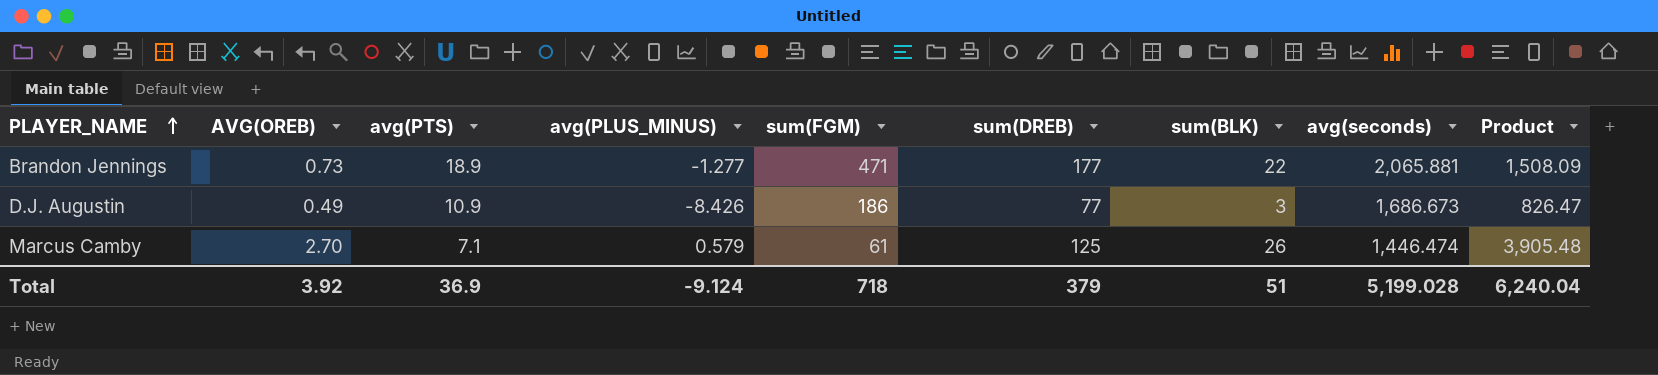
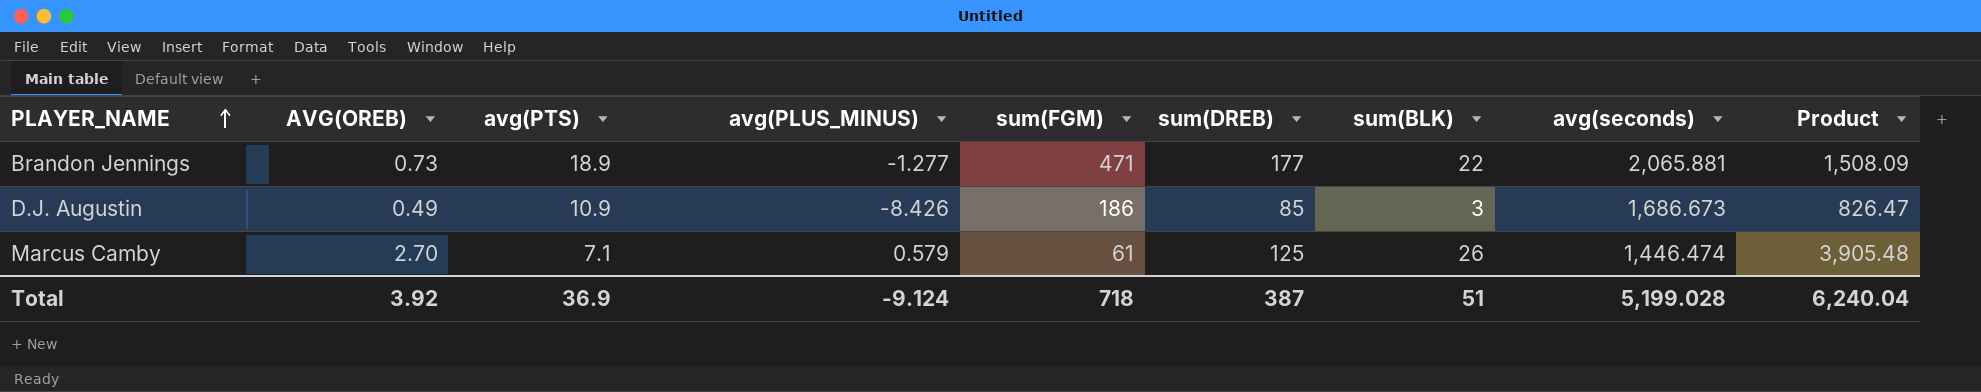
D.J. Augustin | sum(DREB): 77 -> 85
Total | sum(DREB): 379 -> 387

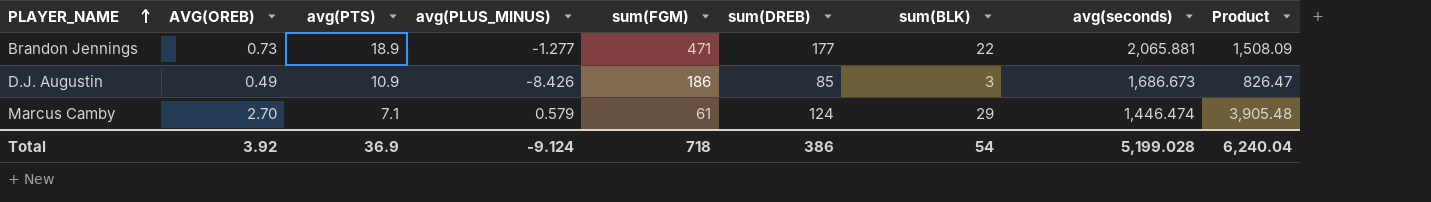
Marcus Camby | sum(DREB): 125 -> 124
Marcus Camby | sum(BLK): 26 -> 29
Total | sum(DREB): 387 -> 386
Total | sum(BLK): 51 -> 54

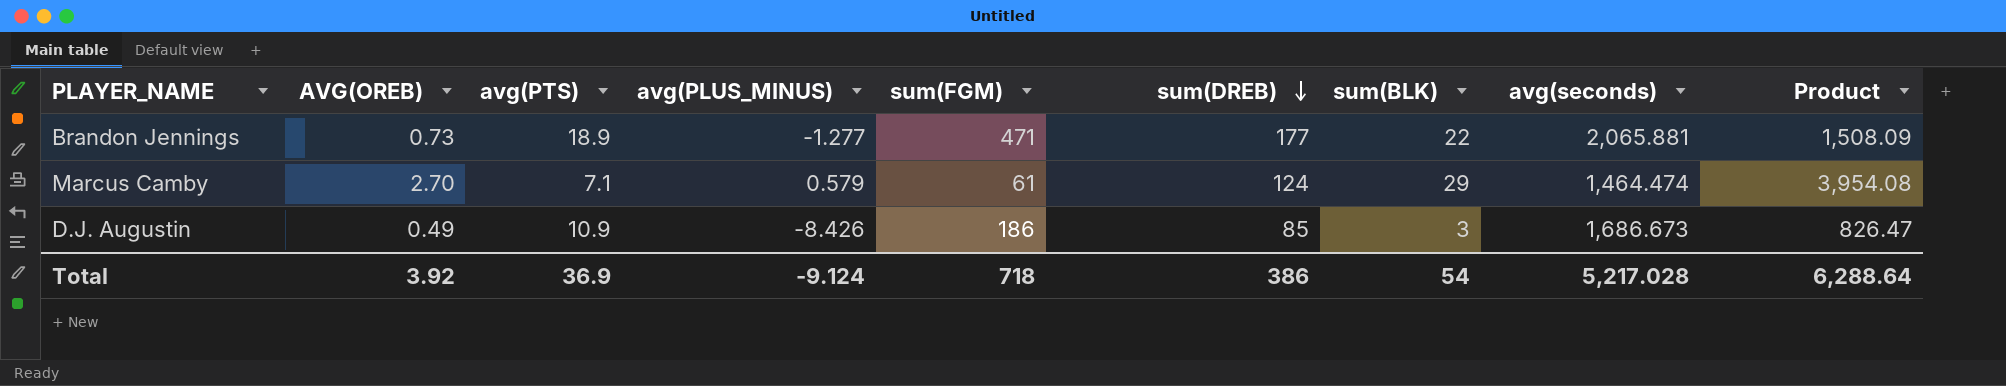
row order: PLAYER_NAME ascending -> sum(DREB) descending
Marcus Camby | avg(seconds): 1,446.474 -> 1,464.474
Marcus Camby | Product: 3,905.48 -> 3,954.08
Total | avg(seconds): 5,199.028 -> 5,217.028
Total | Product: 6,240.04 -> 6,288.64

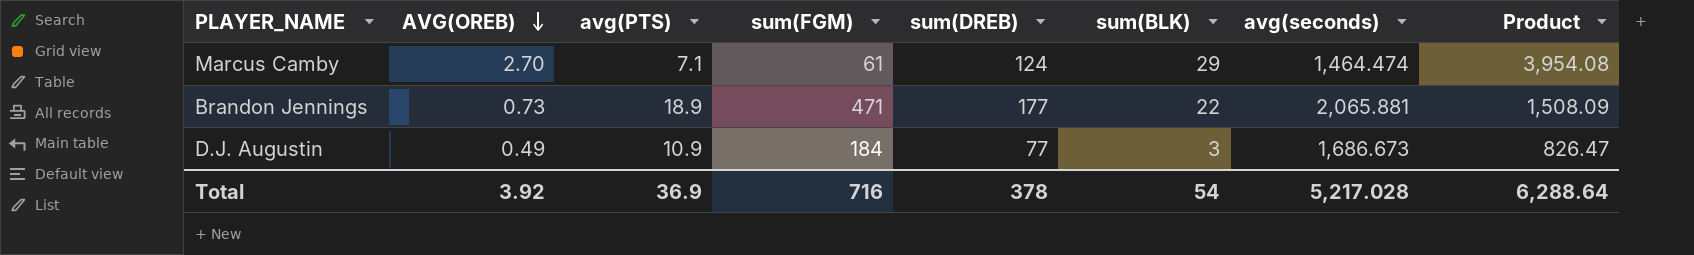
row order: sum(DREB) descending -> AVG(OREB) descending
column avg(PLUS_MINUS) | position: 4 -> none
D.J. Augustin | sum(FGM): 186 -> 184
D.J. Augustin | sum(DREB): 85 -> 77
Total | sum(FGM): 718 -> 716
Total | sum(DREB): 386 -> 378

